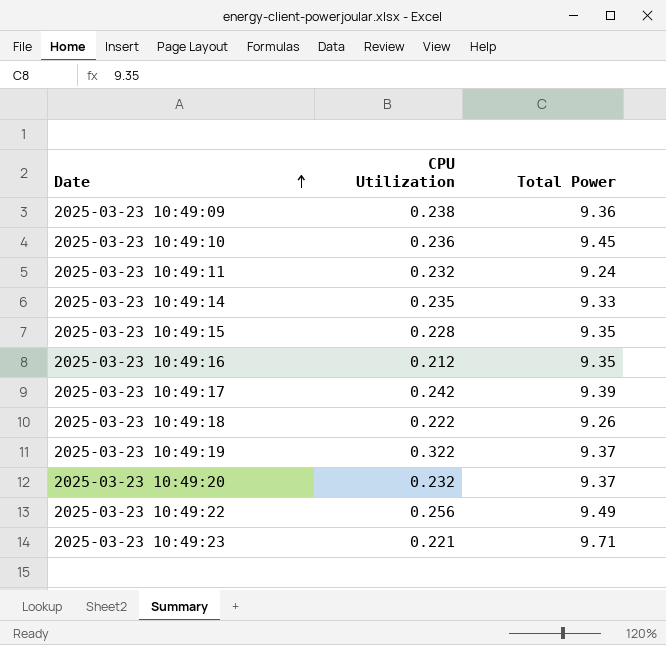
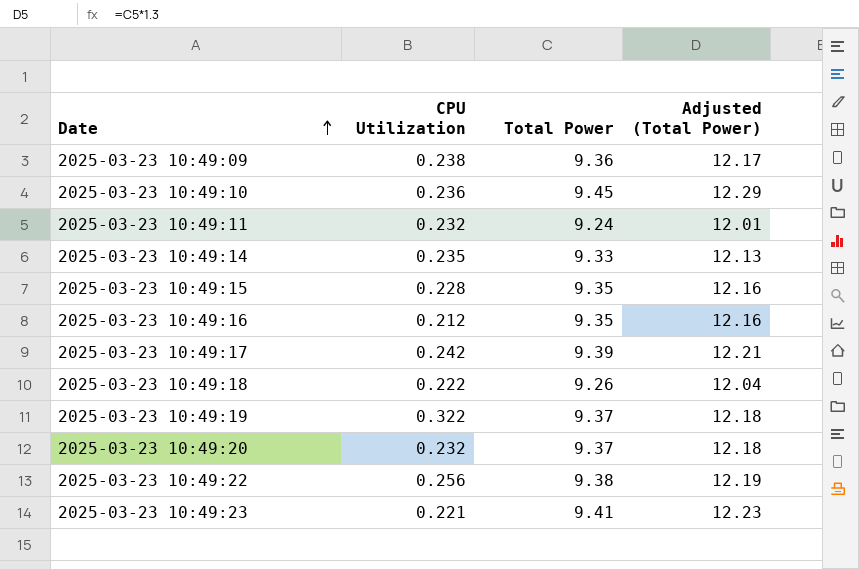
column Adjusted (Total Power) | formula: none -> [Total Power] * 1.3
2025-03-23 10:49:22 | Total Power: 9.49 -> 9.38
2025-03-23 10:49:23 | Total Power: 9.71 -> 9.41

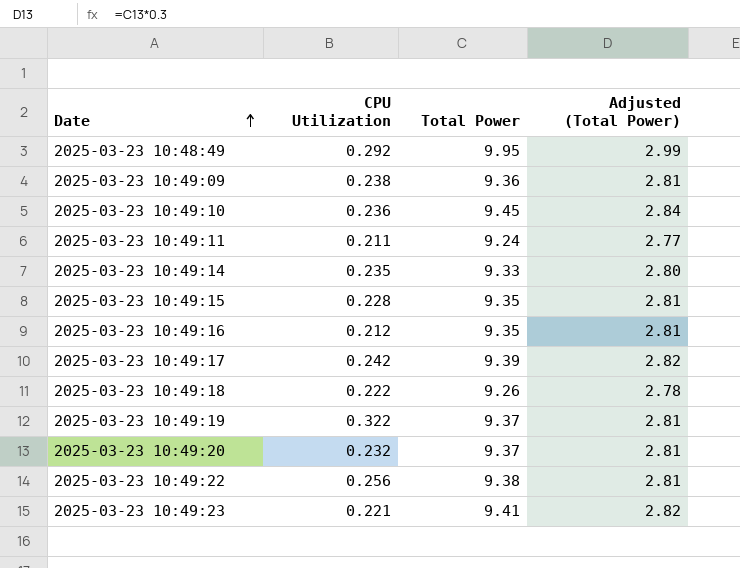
column Adjusted (Total Power) | formula: [Total Power] * 1.3 -> [Total Power] * 0.3
row 2025-03-23 10:48:49: none -> 0.292 | 9.95 | 2.99
2025-03-23 10:49:11 | CPU Utilization: 0.232 -> 0.211

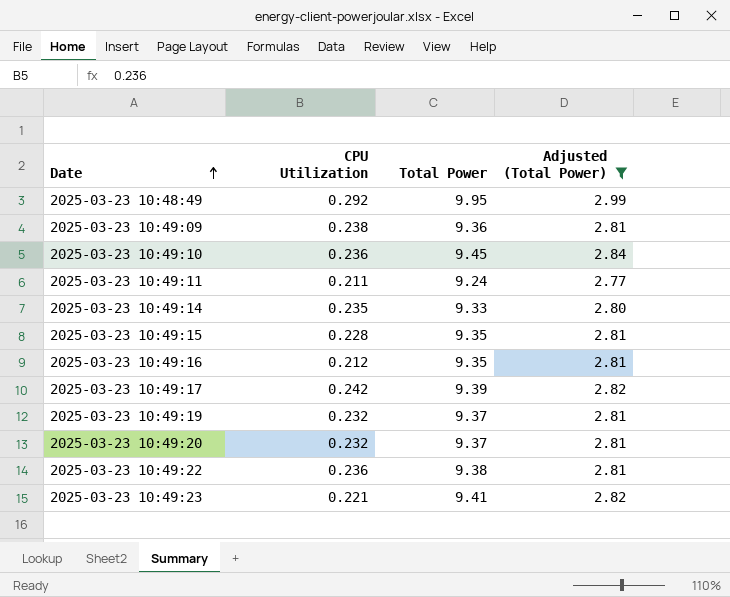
filter: none -> Adjusted (Total Power) != 2.78
2025-03-23 10:49:19 | CPU Utilization: 0.322 -> 0.232
2025-03-23 10:49:22 | CPU Utilization: 0.256 -> 0.236

